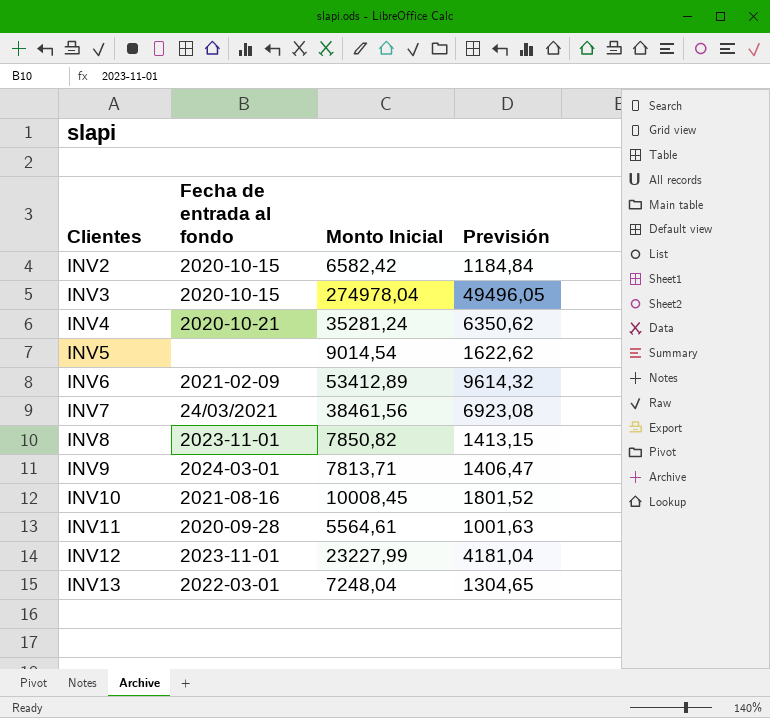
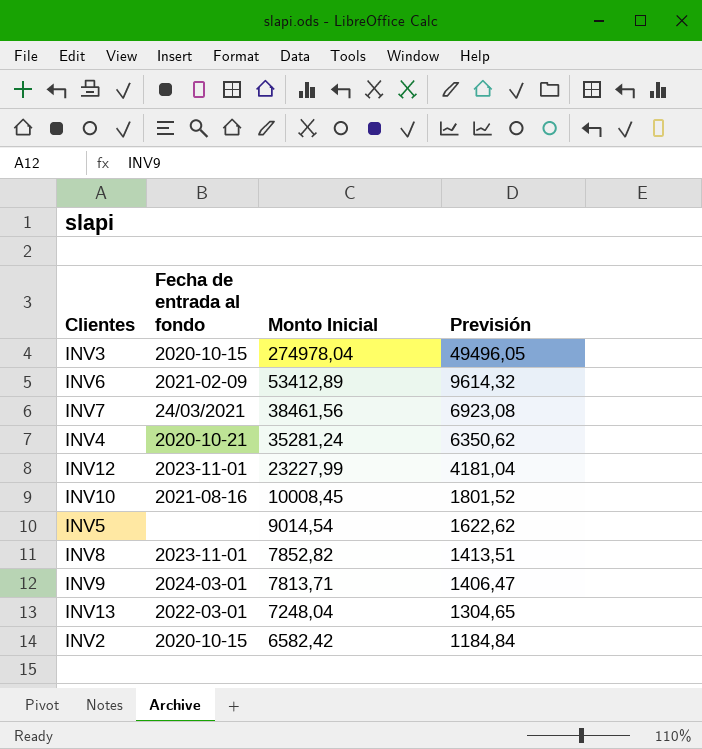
row order: Clientes ascending -> Monto Inicial descending
row INV11: 2020-09-28 | 5564,61 | 1001,63 -> none
INV8 | Monto Inicial: 7850,82 -> 7852,82
INV8 | Previsión: 1413,15 -> 1413,51

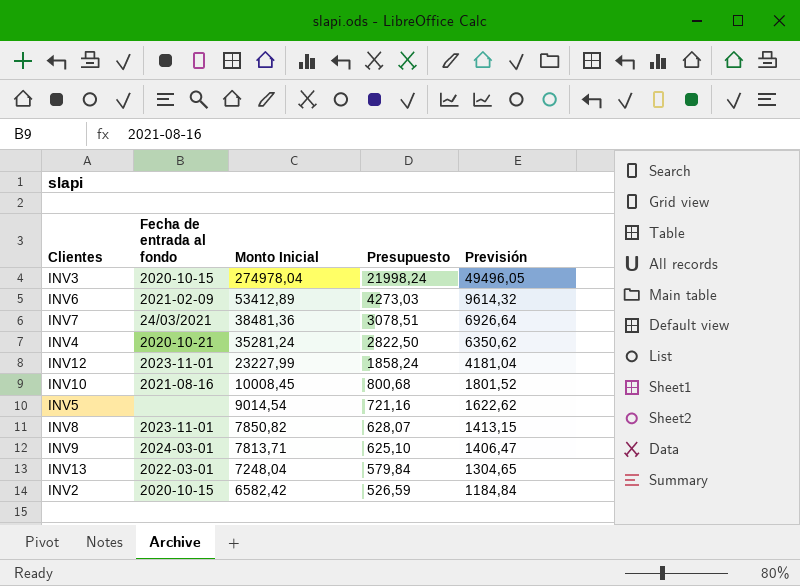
column Presupuesto | formula: none -> [Monto Inicial] * 0,08
INV7 | Monto Inicial: 38461,56 -> 38481,36
INV7 | Previsión: 6923,08 -> 6926,64
INV8 | Monto Inicial: 7852,82 -> 7850,82
INV8 | Previsión: 1413,51 -> 1413,15

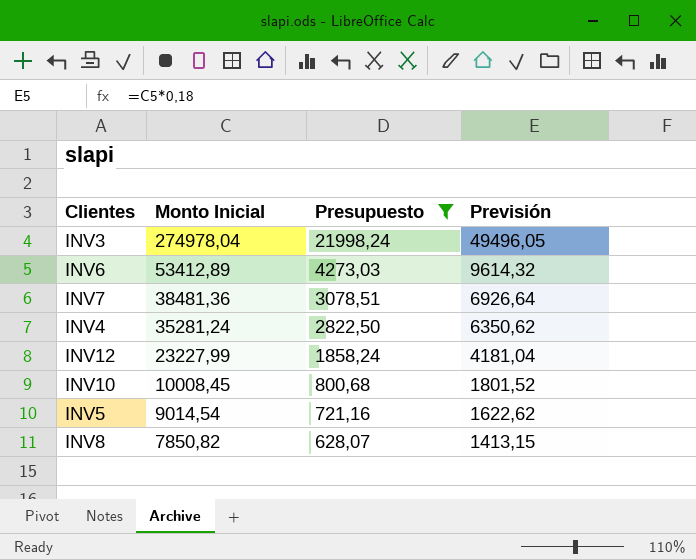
filter: none -> Presupuesto >= 628,07
column Fecha de entrada al fondo | position: 2 -> none

